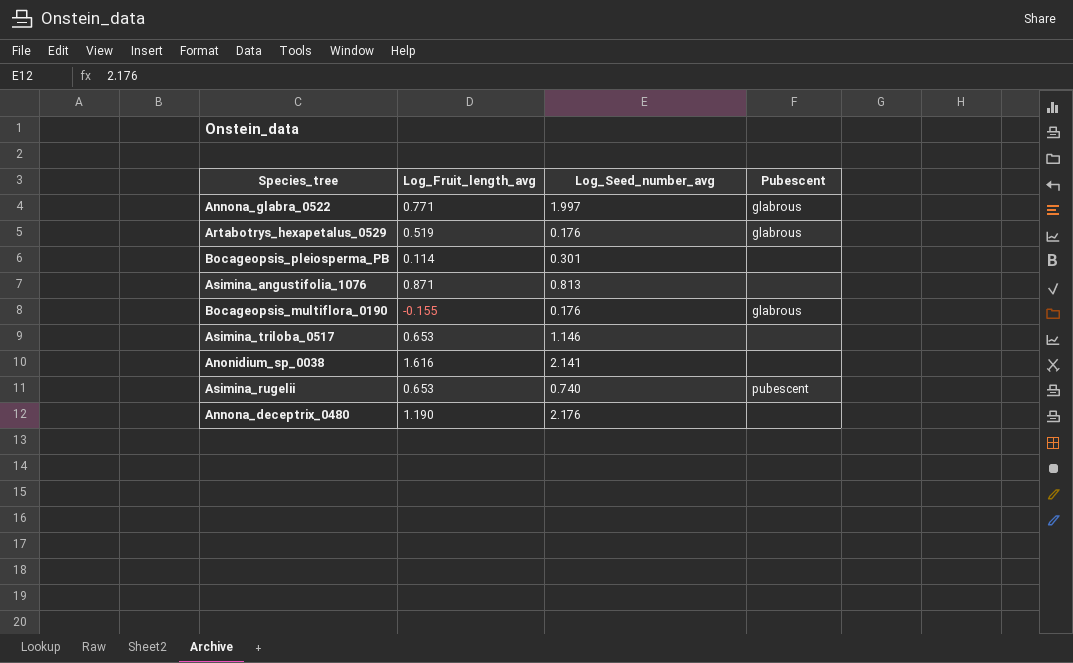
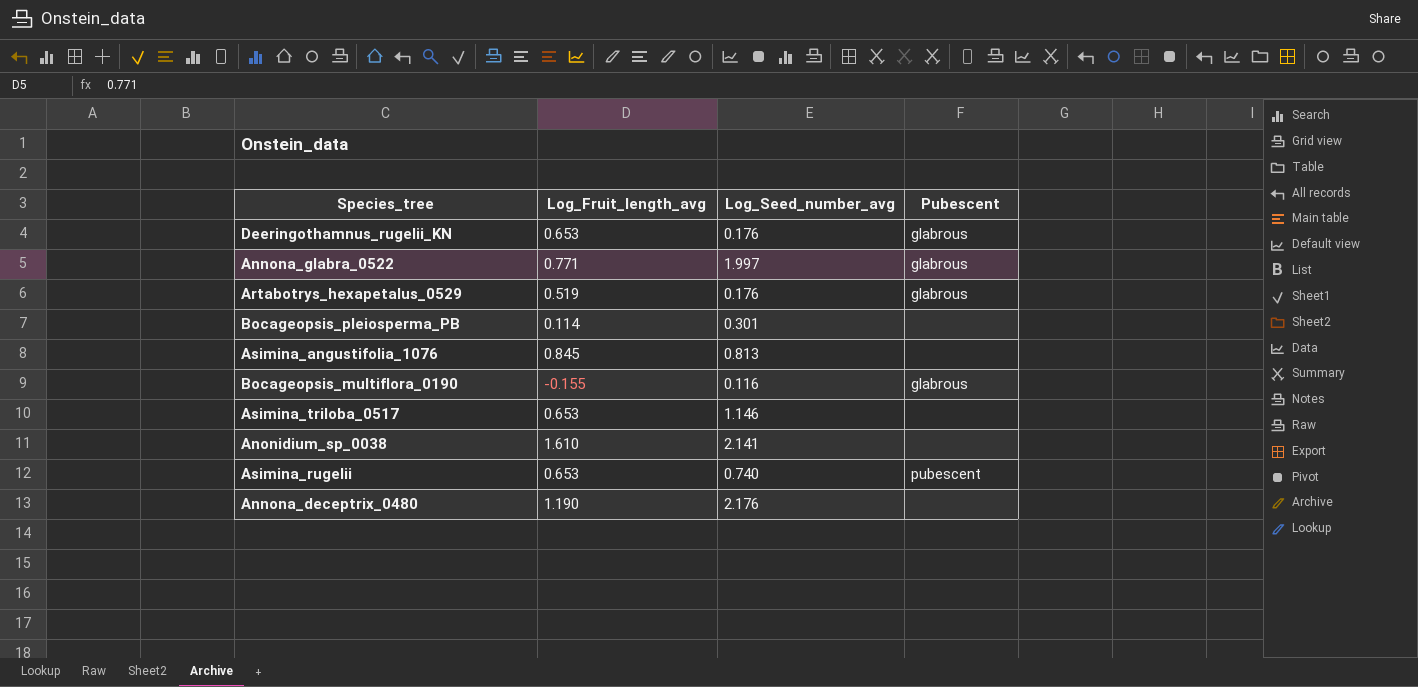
row Deeringothamnus_rugelii_KN: none -> 0.653 | 0.176 | glabrous
Asimina_angustifolia_1076 | Log_Fruit_length_avg: 0.871 -> 0.845
Bocageopsis_multiflora_0190 | Log_Seed_number_avg: 0.176 -> 0.116
Anonidium_sp_0038 | Log_Fruit_length_avg: 1.616 -> 1.610

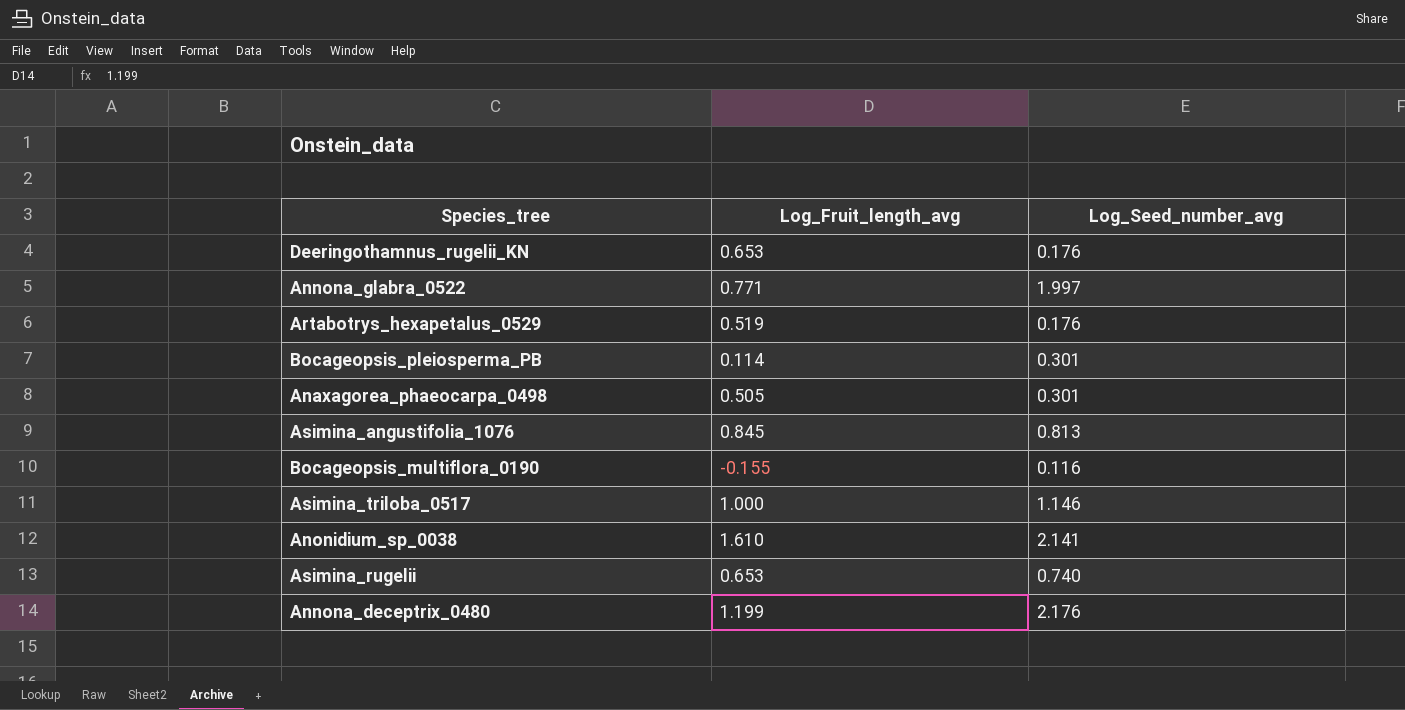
column Pubescent | position: 4 -> none
row Anaxagorea_phaeocarpa_0498: none -> 0.505 | 0.301
Asimina_triloba_0517 | Log_Fruit_length_avg: 0.653 -> 1.000
Annona_deceptrix_0480 | Log_Fruit_length_avg: 1.190 -> 1.199

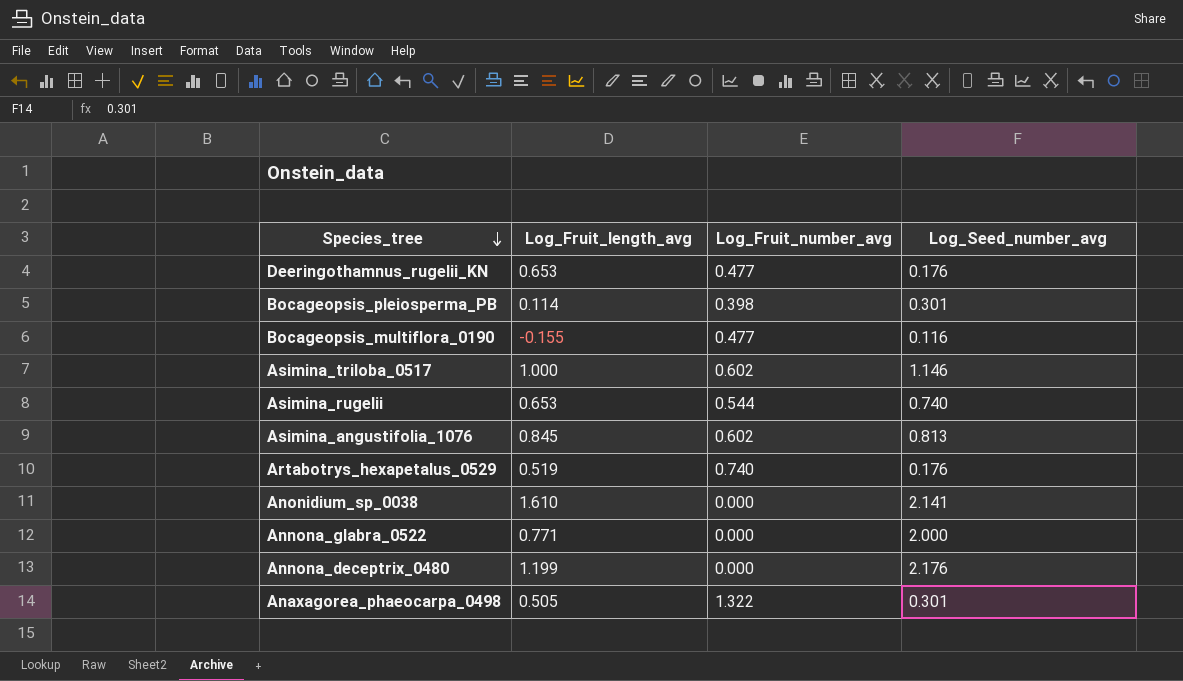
row order: none -> Species_tree descending
column Log_Fruit_number_avg | position: none -> 3
Annona_glabra_0522 | Log_Seed_number_avg: 1.997 -> 2.000

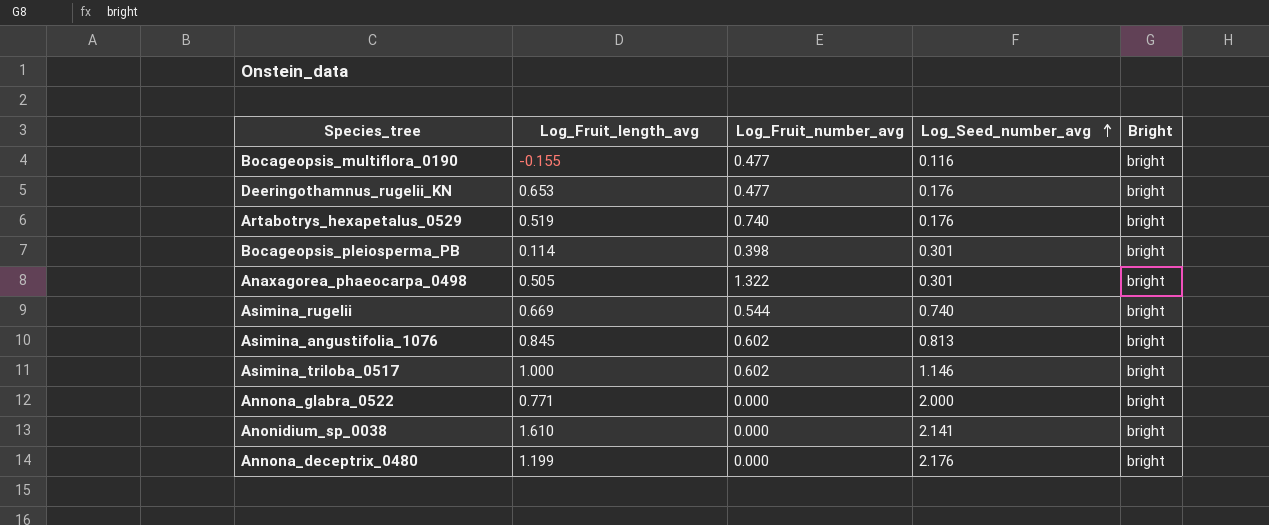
row order: Species_tree descending -> Log_Seed_number_avg ascending
column Bright | position: none -> 5
Asimina_rugelii | Log_Fruit_length_avg: 0.653 -> 0.669

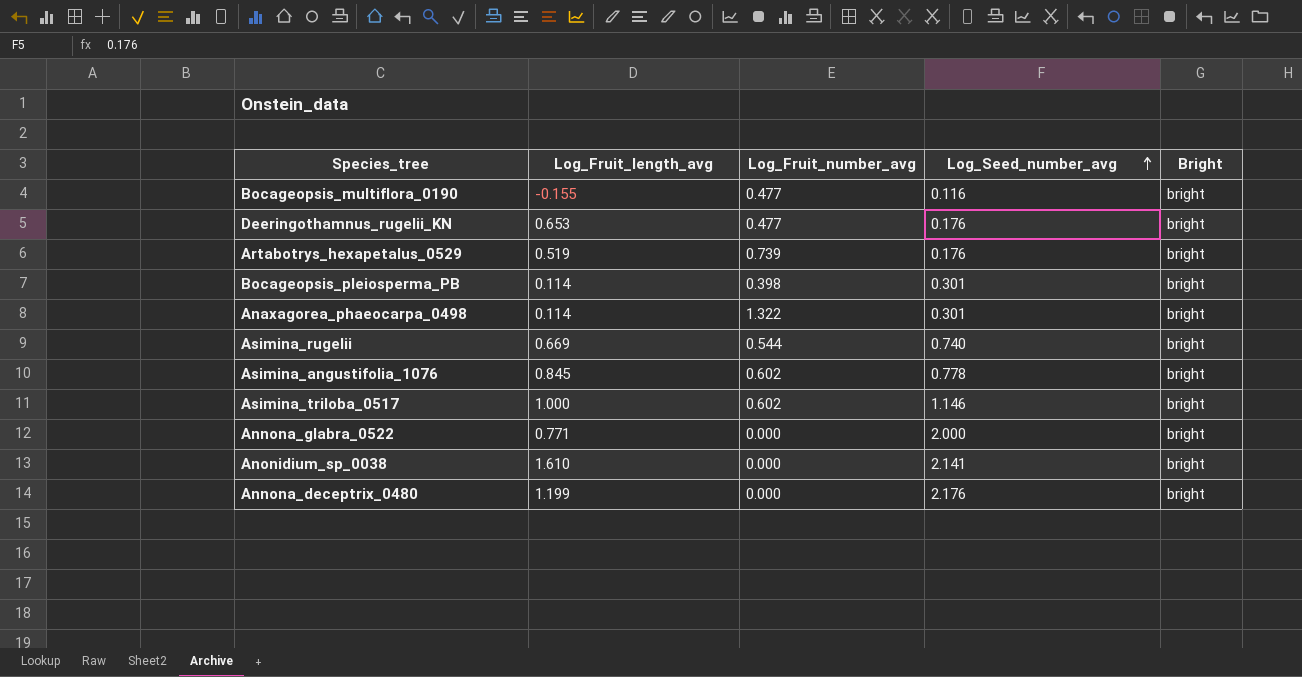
Artabotrys_hexapetalus_0529 | Log_Fruit_number_avg: 0.740 -> 0.739
Anaxagorea_phaeocarpa_0498 | Log_Fruit_length_avg: 0.505 -> 0.114
Asimina_angustifolia_1076 | Log_Seed_number_avg: 0.813 -> 0.778

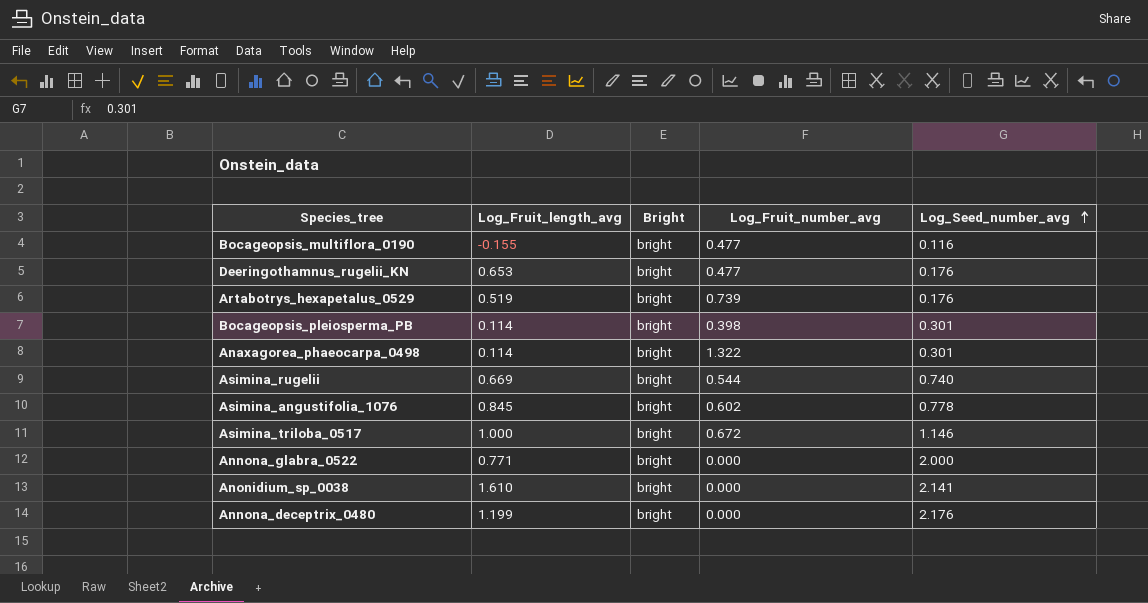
column Bright | position: 5 -> 3
Asimina_triloba_0517 | Log_Fruit_number_avg: 0.602 -> 0.672

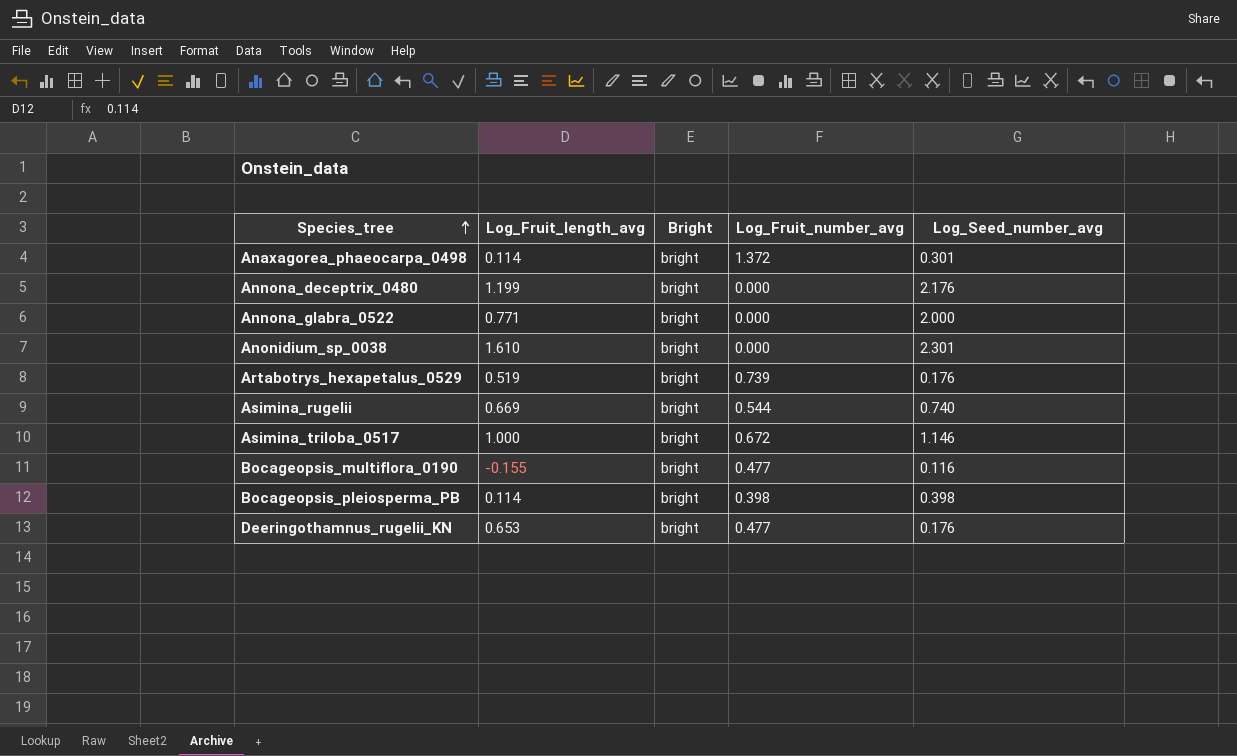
row order: Log_Seed_number_avg ascending -> Species_tree ascending
row Asimina_angustifolia_1076: 0.845 | bright | 0.602 | 0.778 -> none
Anaxagorea_phaeocarpa_0498 | Log_Fruit_number_avg: 1.322 -> 1.372
Anonidium_sp_0038 | Log_Seed_number_avg: 2.141 -> 2.301
Bocageopsis_pleiosperma_PB | Log_Seed_number_avg: 0.301 -> 0.398

